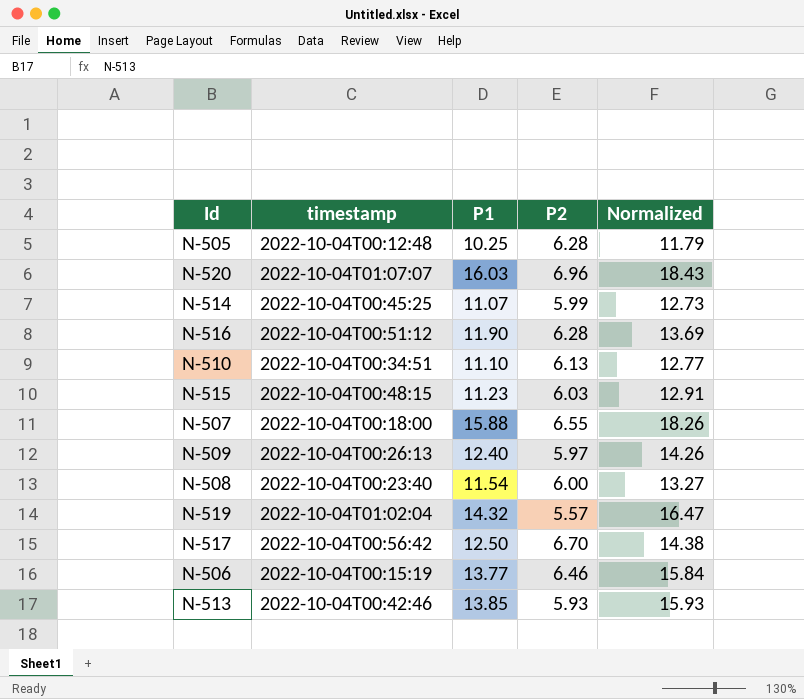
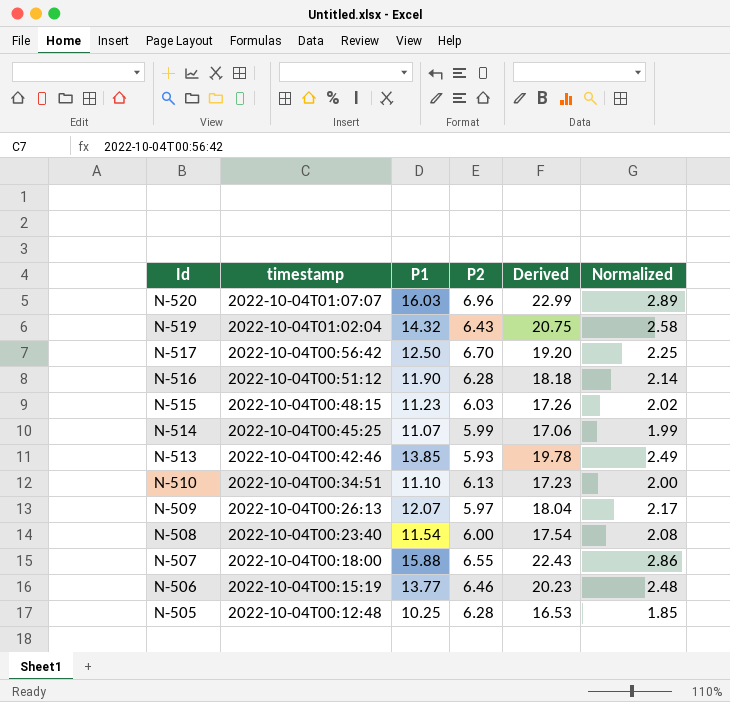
row order: none -> Id descending
column Derived | formula: none -> [P1] + [P2]
column Normalized | formula: [P1] * 1.15 -> [P1] * 0.18
N-519 | P2: 5.57 -> 6.43
N-509 | P1: 12.40 -> 12.07

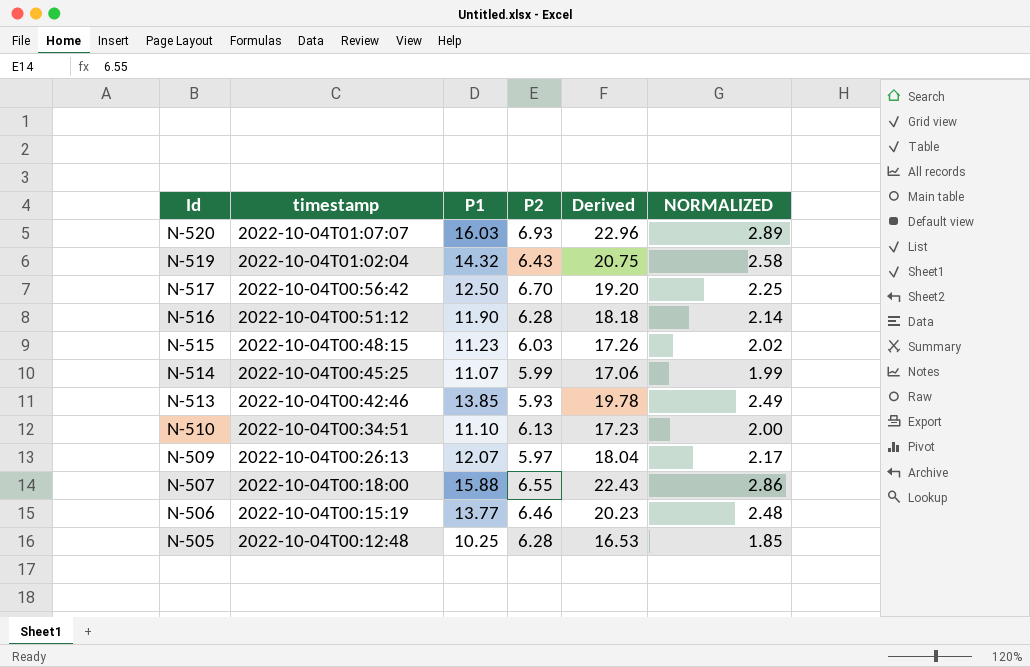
column name: Normalized -> NORMALIZED
row N-508: 2022-10-04T00:23:40 | 11.54 | 6.00 | 17.54 | 2.08 -> none
N-520 | P2: 6.96 -> 6.93
N-520 | Derived: 22.99 -> 22.96

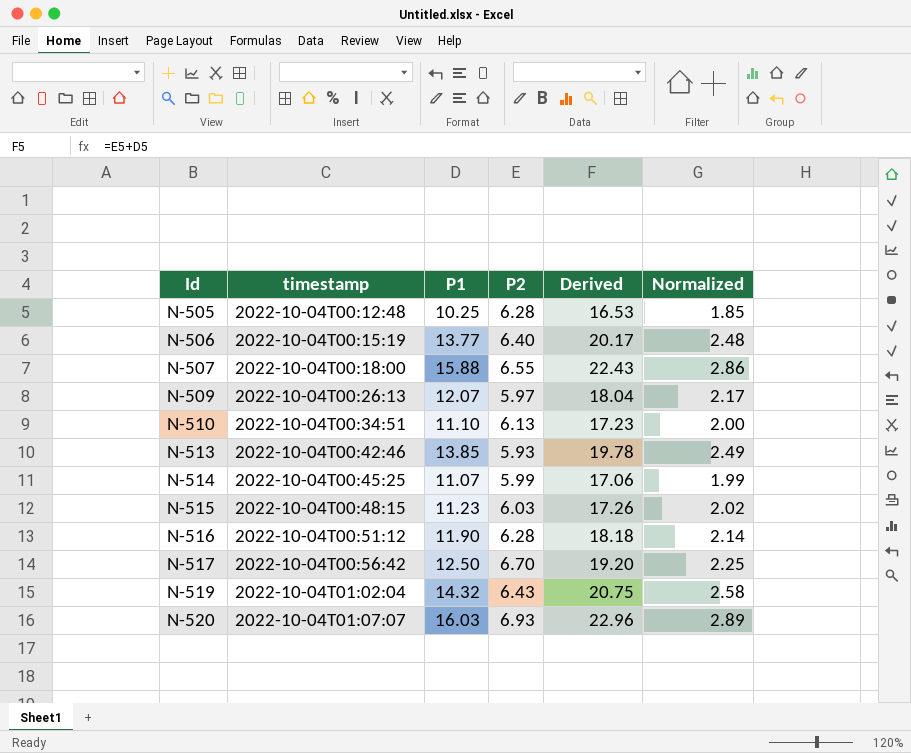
row order: Id descending -> Id ascending
column name: NORMALIZED -> Normalized
N-506 | P2: 6.46 -> 6.40
N-506 | Derived: 20.23 -> 20.17

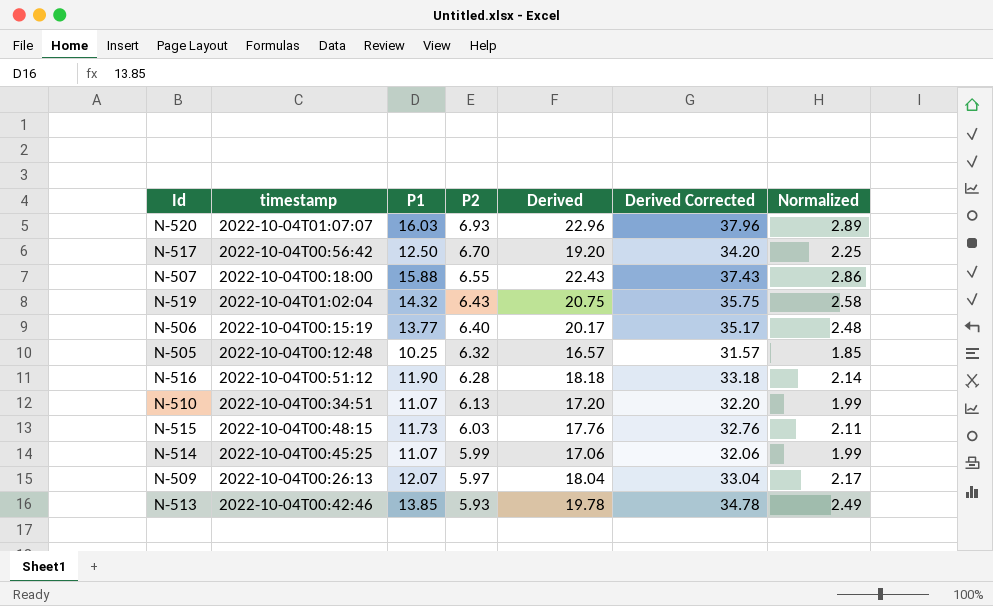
row order: Id ascending -> P2 descending
column Derived Corrected | formula: none -> [Derived] + 15
N-505 | P2: 6.28 -> 6.32
N-505 | Derived: 16.53 -> 16.57
N-510 | P1: 11.10 -> 11.07
N-510 | Derived: 17.23 -> 17.20
N-510 | Normalized: 2.00 -> 1.99
N-515 | P1: 11.23 -> 11.73
N-515 | Derived: 17.26 -> 17.76
N-515 | Normalized: 2.02 -> 2.11

